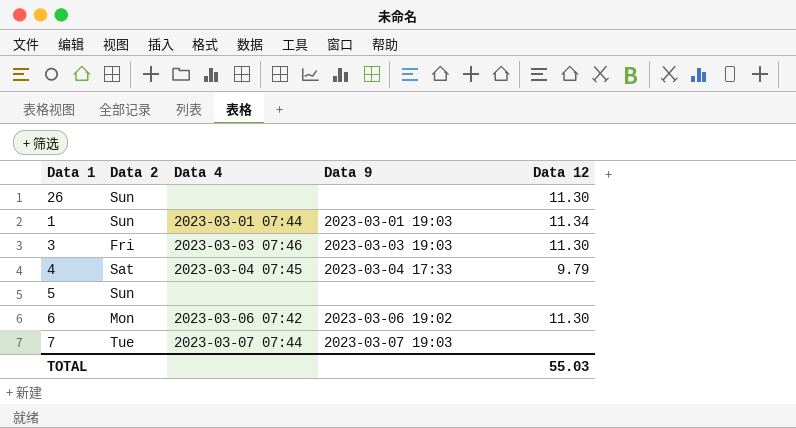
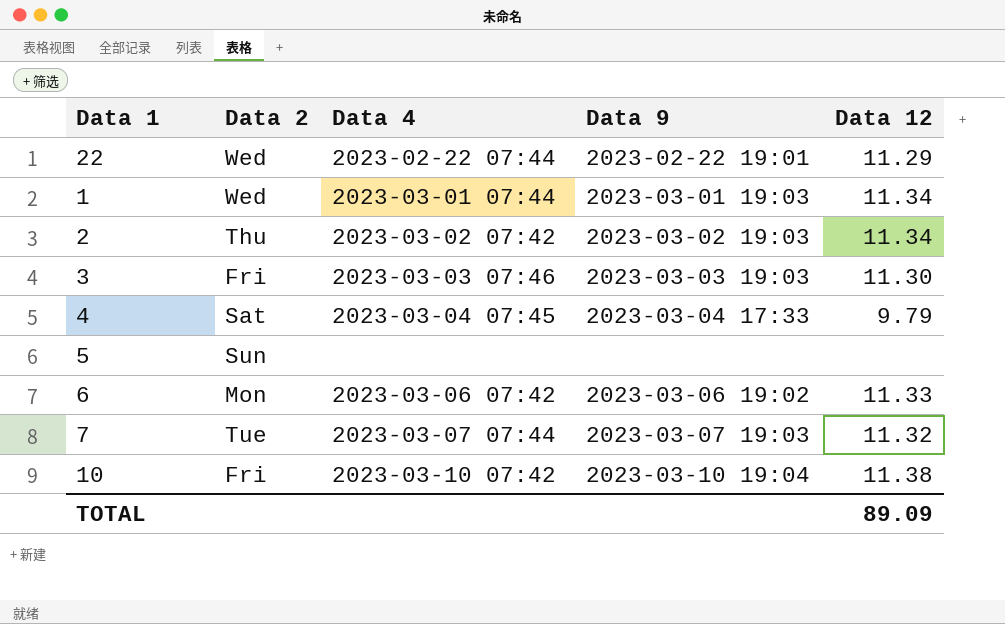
row 26: Sun | none | none | 11.30 -> none
row 22: none -> Wed | 2023-02-22 07:44 | 2023-02-22 19:01 | 11.29
1 | Data 2: Sun -> Wed
row 2: none -> Thu | 2023-03-02 07:42 | 2023-03-02 19:03 | 11.34
6 | Data 12: 11.30 -> 11.33
7 | Data 12: none -> 11.32
row 10: none -> Fri | 2023-03-10 07:42 | 2023-03-10 19:04 | 11.38
TOTAL | Data 12: 55.03 -> 89.09

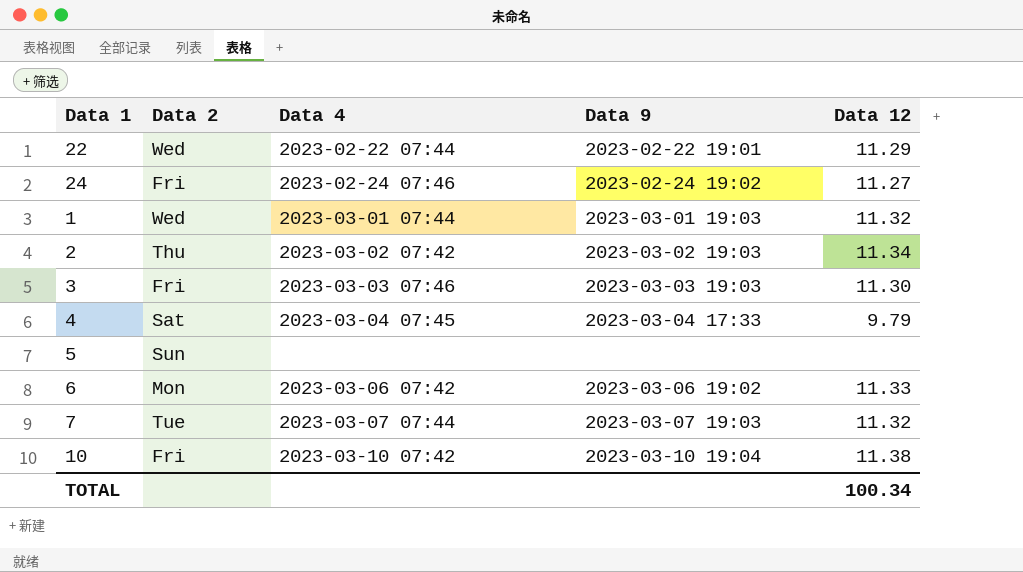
row 24: none -> Fri | 2023-02-24 07:46 | 2023-02-24 19:02 | 11.27
1 | Data 12: 11.34 -> 11.32
TOTAL | Data 12: 89.09 -> 100.34

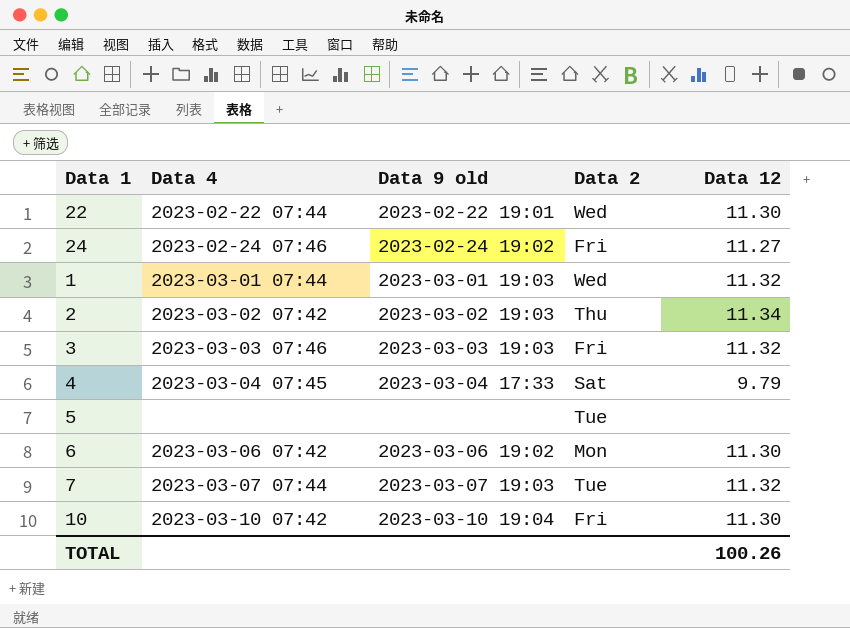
column name: Data 9 -> Data 9 old
column Data 2 | position: 2 -> 4
22 | Data 12: 11.29 -> 11.30
3 | Data 12: 11.30 -> 11.32
5 | Data 2: Sun -> Tue
6 | Data 12: 11.33 -> 11.30
10 | Data 12: 11.38 -> 11.30
TOTAL | Data 12: 100.34 -> 100.26

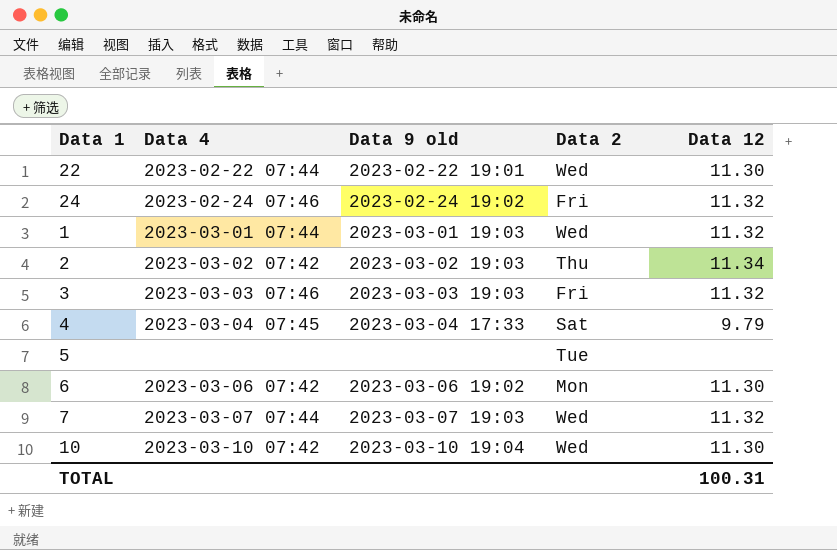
24 | Data 12: 11.27 -> 11.32
7 | Data 2: Tue -> Wed
10 | Data 2: Fri -> Wed
TOTAL | Data 12: 100.26 -> 100.31

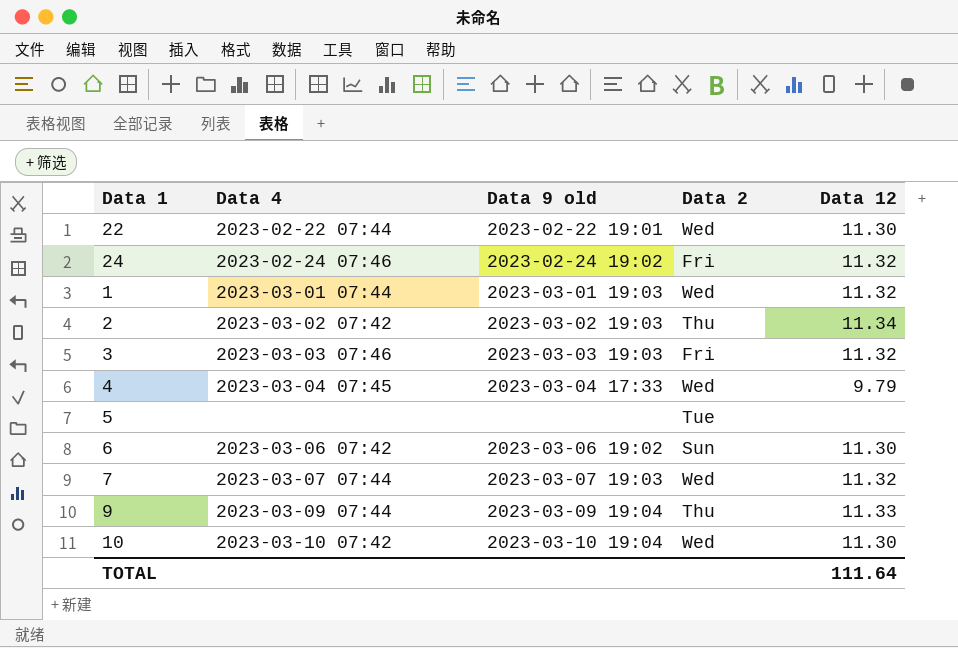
4 | Data 2: Sat -> Wed
6 | Data 2: Mon -> Sun
row 9: none -> 2023-03-09 07:44 | 2023-03-09 19:04 | Thu | 11.33
TOTAL | Data 12: 100.31 -> 111.64

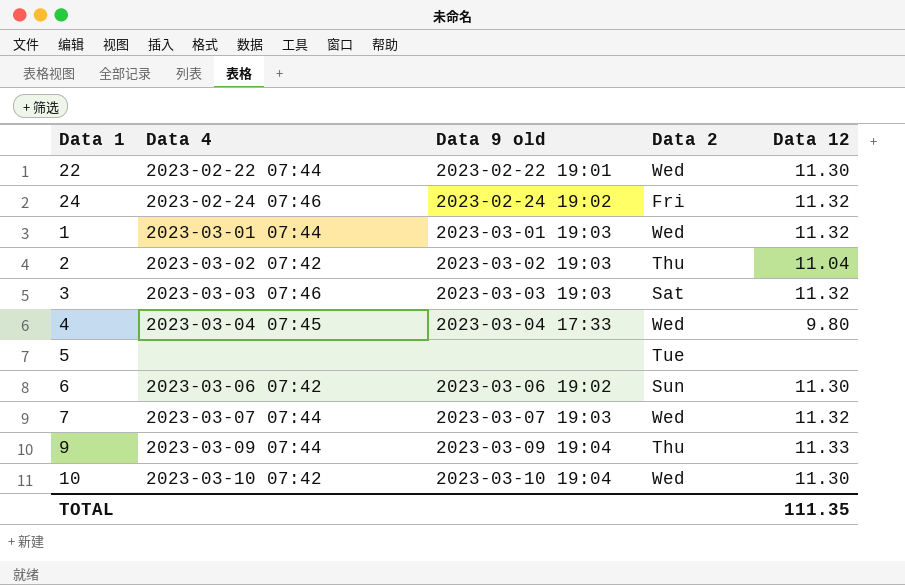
2 | Data 12: 11.34 -> 11.04
3 | Data 2: Fri -> Sat
4 | Data 12: 9.79 -> 9.80
TOTAL | Data 12: 111.64 -> 111.35

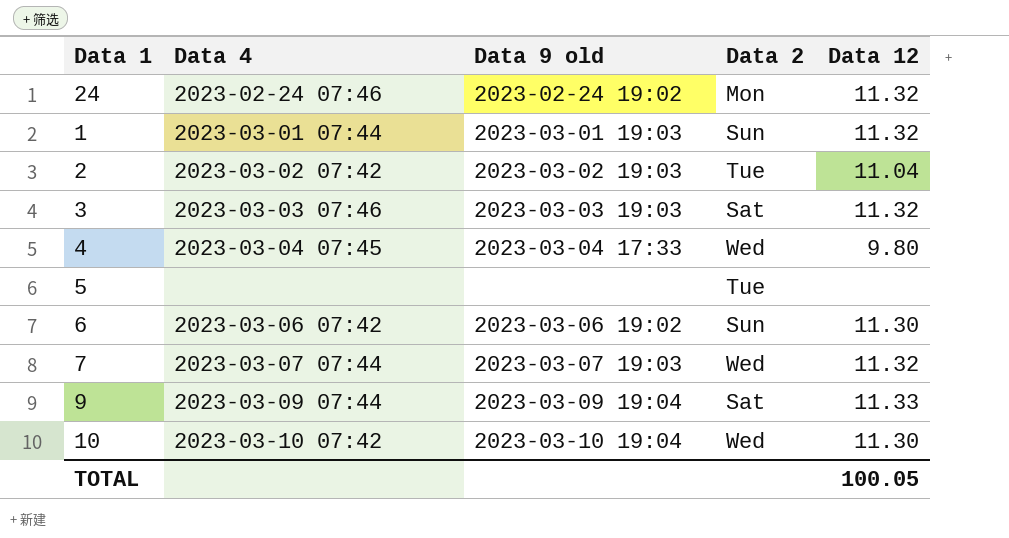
row 22: 2023-02-22 07:44 | 2023-02-22 19:01 | Wed | 11.30 -> none
24 | Data 2: Fri -> Mon
1 | Data 2: Wed -> Sun
2 | Data 2: Thu -> Tue
9 | Data 2: Thu -> Sat
TOTAL | Data 12: 111.35 -> 100.05

